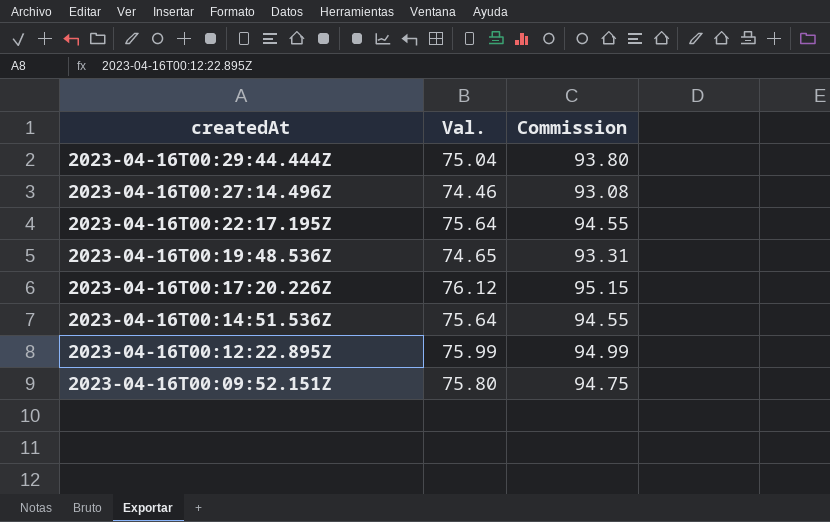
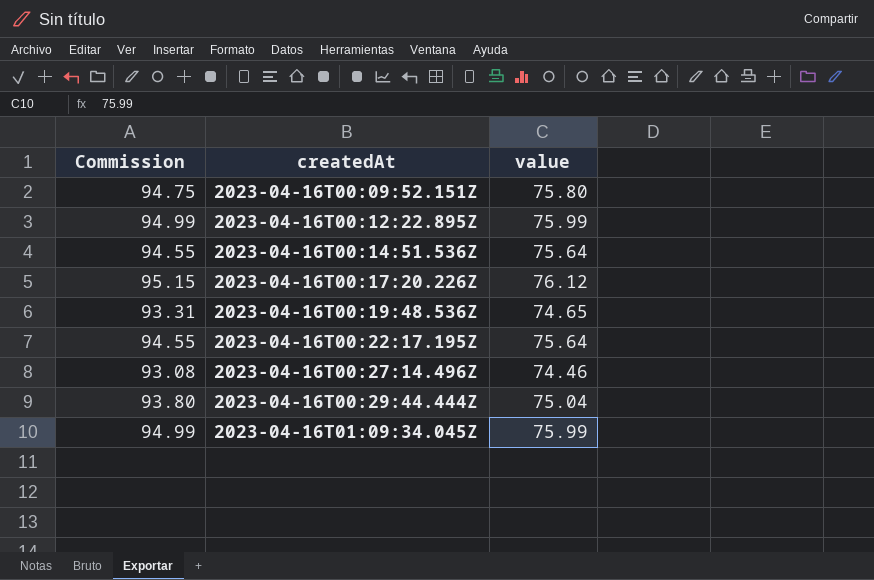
row order: createdAt descending -> createdAt ascending
column Commission | position: 3 -> 1
column name: Val. -> value
row 2023-04-16T01:09:34.045Z: none -> 94.99 | 75.99

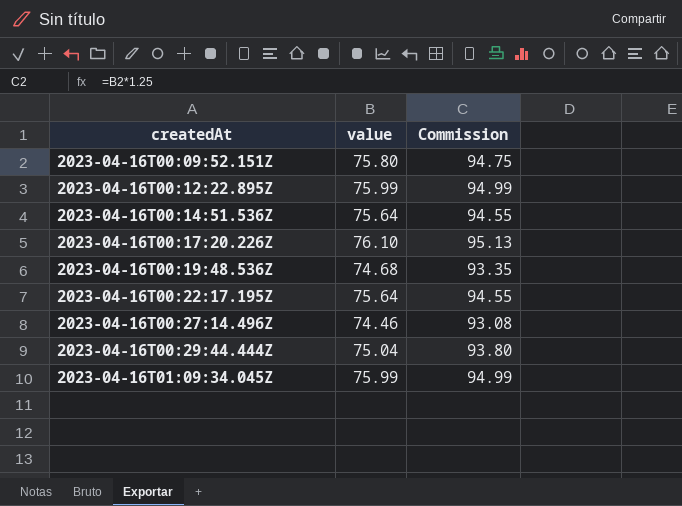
column Commission | position: 1 -> 3
2023-04-16T00:17:20.226Z | value: 76.12 -> 76.10
2023-04-16T00:17:20.226Z | Commission: 95.15 -> 95.13
2023-04-16T00:19:48.536Z | value: 74.65 -> 74.68
2023-04-16T00:19:48.536Z | Commission: 93.31 -> 93.35

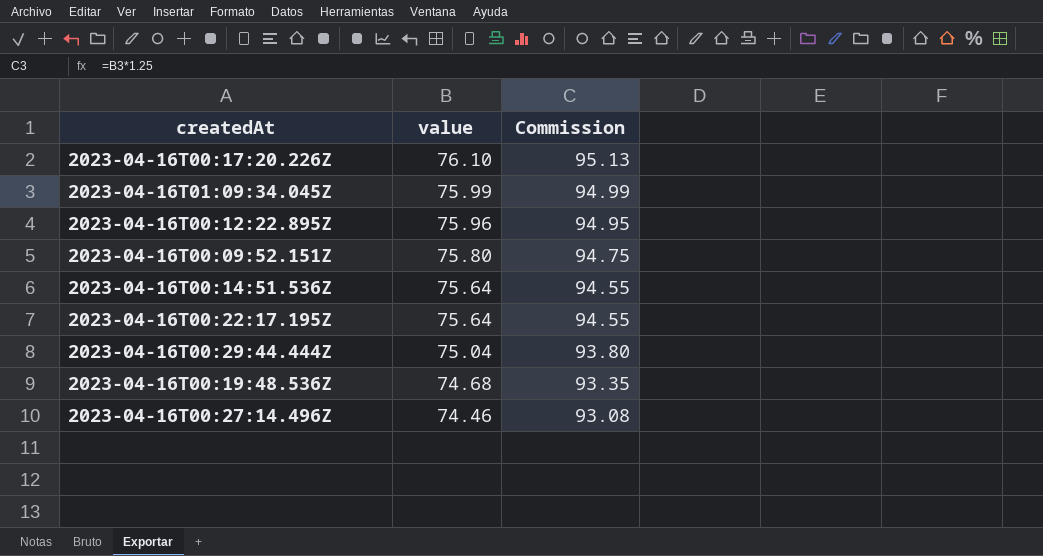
row order: createdAt ascending -> value descending
2023-04-16T00:12:22.895Z | value: 75.99 -> 75.96
2023-04-16T00:12:22.895Z | Commission: 94.99 -> 94.95

